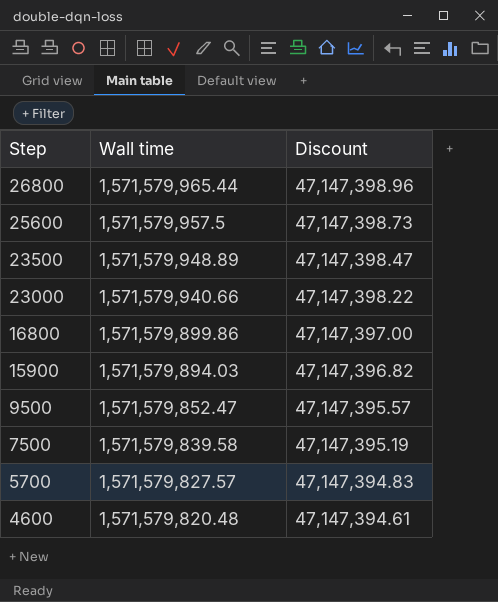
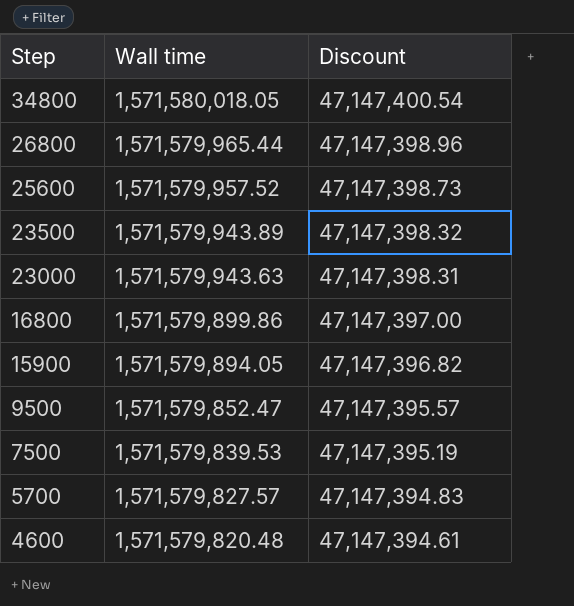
row 34800: none -> 1,571,580,018.05 | 47,147,400.54
25600 | Wall time: 1,571,579,957.5 -> 1,571,579,957.52
23500 | Wall time: 1,571,579,948.89 -> 1,571,579,943.89
23500 | Discount: 47,147,398.47 -> 47,147,398.32
23000 | Wall time: 1,571,579,940.66 -> 1,571,579,943.63
23000 | Discount: 47,147,398.22 -> 47,147,398.31
15900 | Wall time: 1,571,579,894.03 -> 1,571,579,894.05
7500 | Wall time: 1,571,579,839.58 -> 1,571,579,839.53

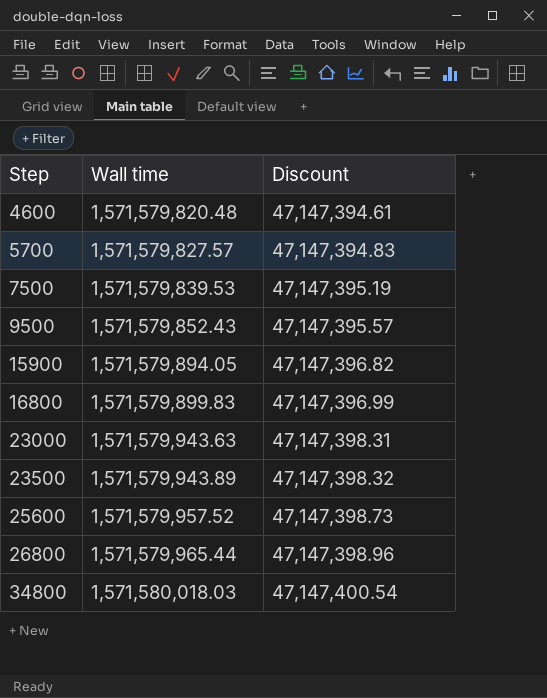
row order: Step descending -> Step ascending
9500 | Wall time: 1,571,579,852.47 -> 1,571,579,852.43
16800 | Wall time: 1,571,579,899.86 -> 1,571,579,899.83
16800 | Discount: 47,147,397.00 -> 47,147,396.99
34800 | Wall time: 1,571,580,018.05 -> 1,571,580,018.03

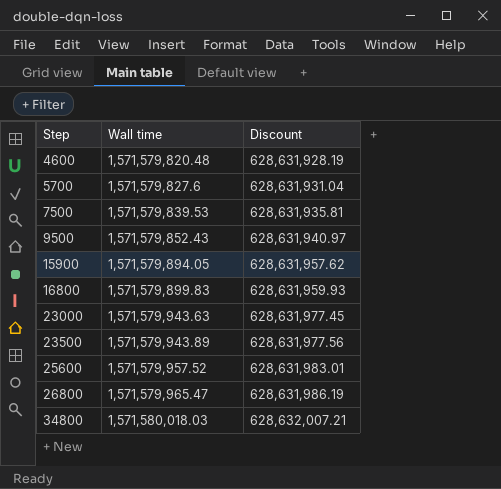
column Discount | formula: [Wall time] * 0.03 -> [Wall time] * 0.4
5700 | Wall time: 1,571,579,827.57 -> 1,571,579,827.6
26800 | Wall time: 1,571,579,965.44 -> 1,571,579,965.47

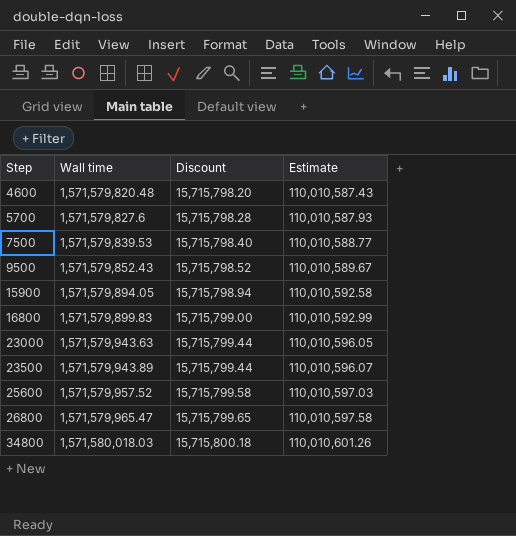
column Discount | formula: [Wall time] * 0.4 -> [Wall time] * 0.01
column Estimate | formula: none -> [Wall time] * 0.07

